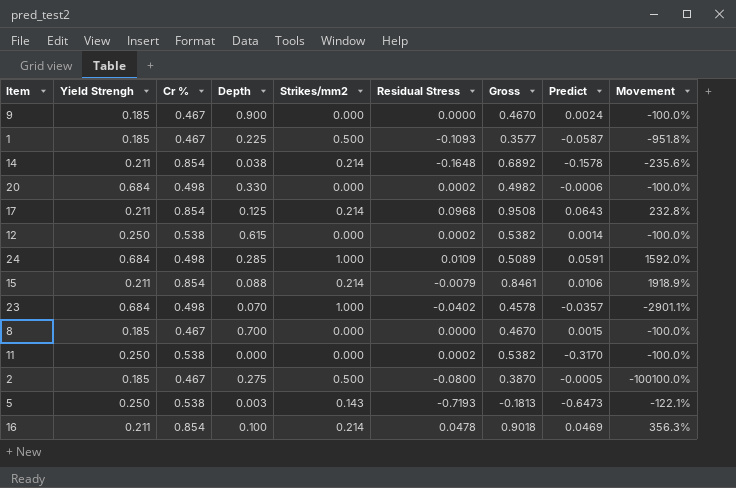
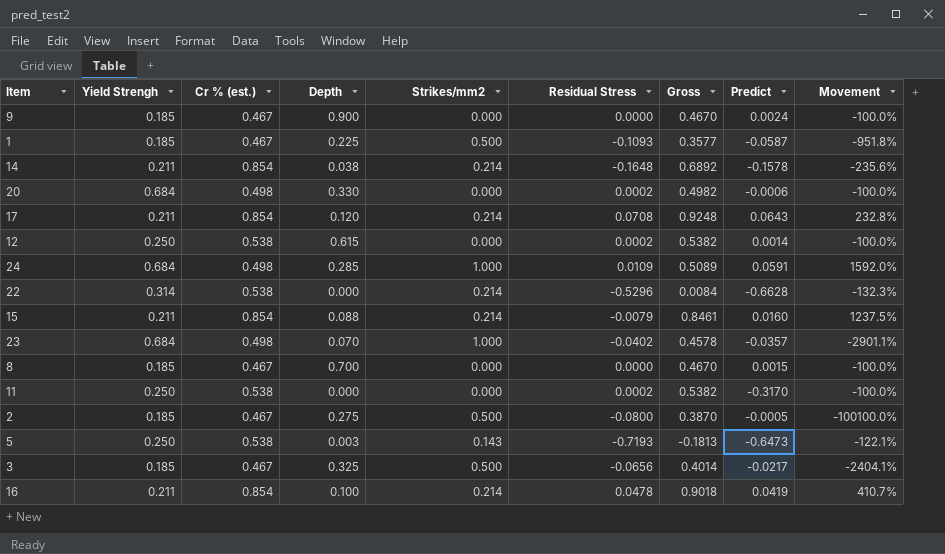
column name: Cr % -> Cr % (est.)
17 | Depth: 0.125 -> 0.120
17 | Residual Stress: 0.0968 -> 0.0708
17 | Gross: 0.9508 -> 0.9248
row 22: none -> 0.314 | 0.538 | 0.000 | 0.214 | -0.5296 | 0.0084 | -0.6628 | -132.3%
15 | Predict: 0.0106 -> 0.0160
15 | Movement: 1918.9% -> 1237.5%
row 3: none -> 0.185 | 0.467 | 0.325 | 0.500 | -0.0656 | 0.4014 | -0.0217 | -2404.1%
16 | Predict: 0.0469 -> 0.0419
16 | Movement: 356.3% -> 410.7%

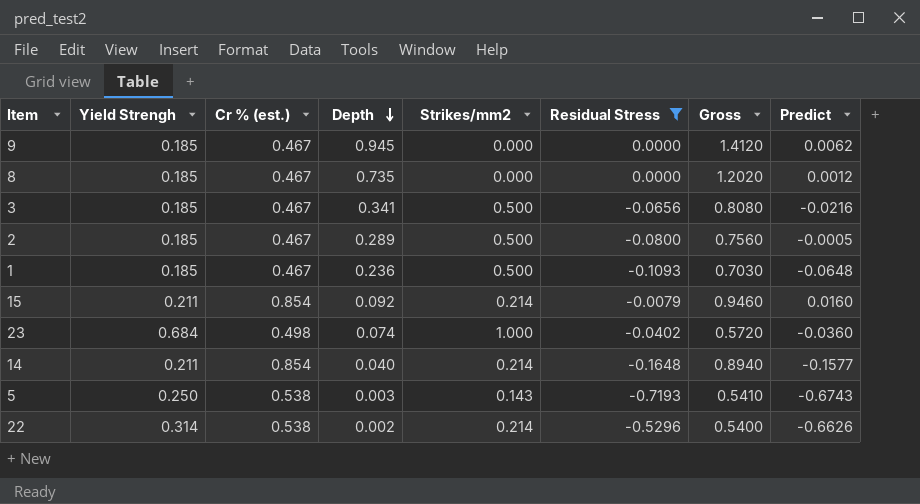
filter: none -> Residual Stress <= 0.0000
row order: none -> Depth descending
column Movement | formula: ([Strikes/mm2] - [Predict]) / [Predict] -> none
column Gross | formula: [Cr % (est.)] + [Residual Stress] -> [Cr % (est.)] + [Depth]
9 | Depth: 0.900 -> 0.945
9 | Predict: 0.0024 -> 0.0062
8 | Depth: 0.700 -> 0.735
8 | Predict: 0.0015 -> 0.0012
3 | Depth: 0.325 -> 0.341
3 | Predict: -0.0217 -> -0.0216
2 | Depth: 0.275 -> 0.289
1 | Depth: 0.225 -> 0.236
1 | Predict: -0.0587 -> -0.0648
15 | Depth: 0.088 -> 0.092
23 | Depth: 0.070 -> 0.074
23 | Predict: -0.0357 -> -0.0360
14 | Depth: 0.038 -> 0.040
14 | Predict: -0.1578 -> -0.1577
5 | Predict: -0.6473 -> -0.6743
22 | Depth: 0.000 -> 0.002
22 | Predict: -0.6628 -> -0.6626

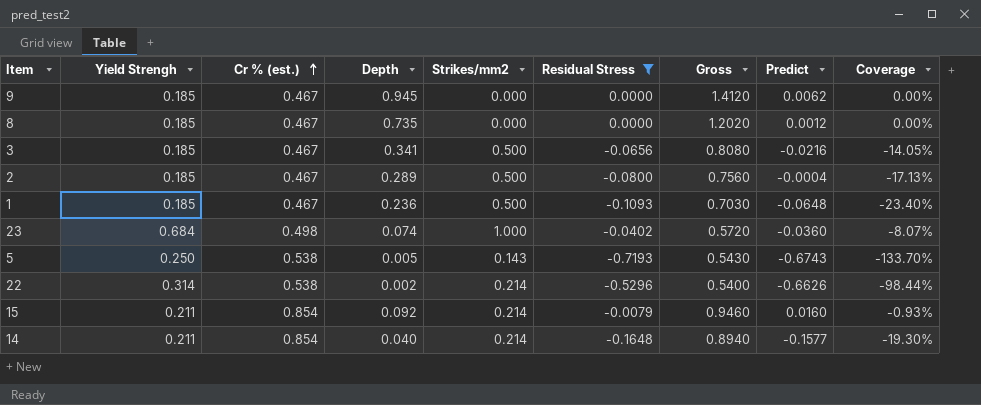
row order: Depth descending -> Cr % (est.) ascending
column Coverage | formula: none -> [Residual Stress] / [Cr % (est.)]
2 | Predict: -0.0005 -> -0.0004
5 | Depth: 0.003 -> 0.005
5 | Gross: 0.5410 -> 0.5430

